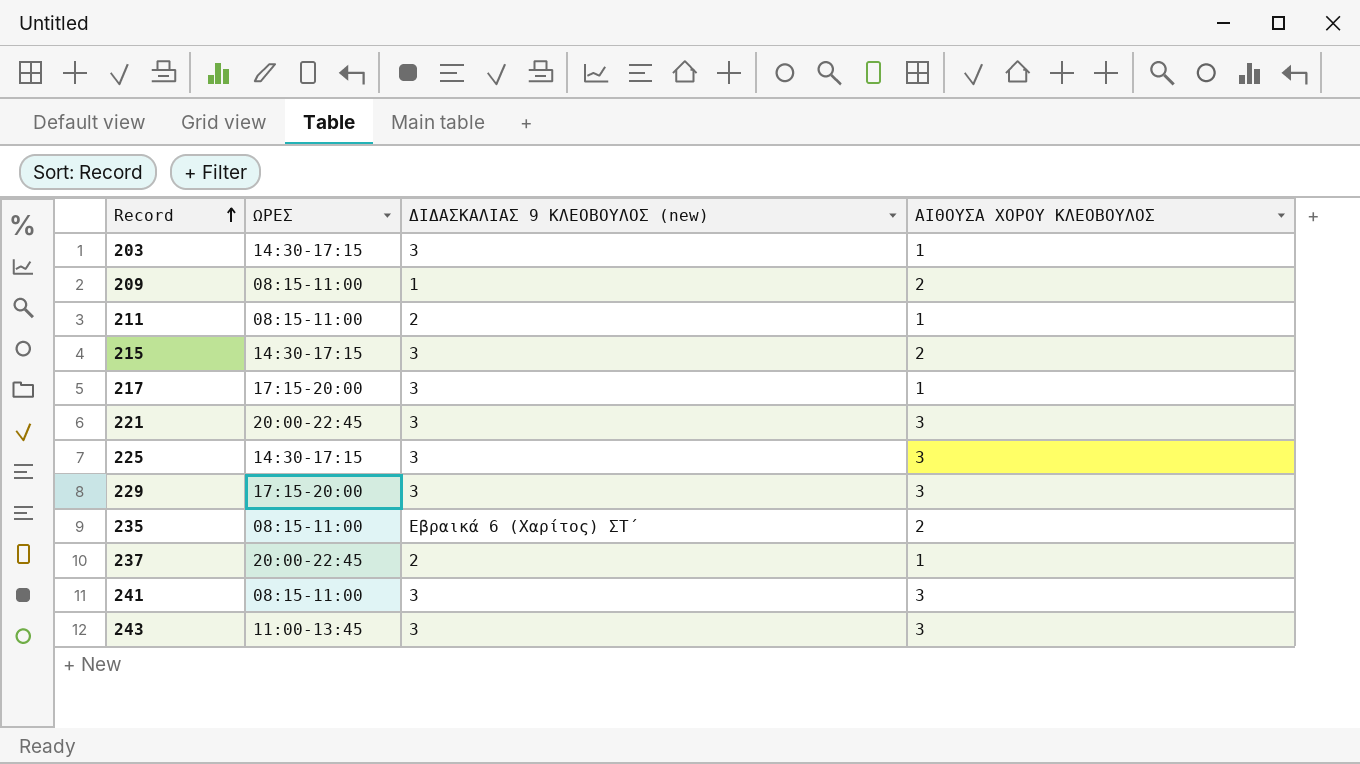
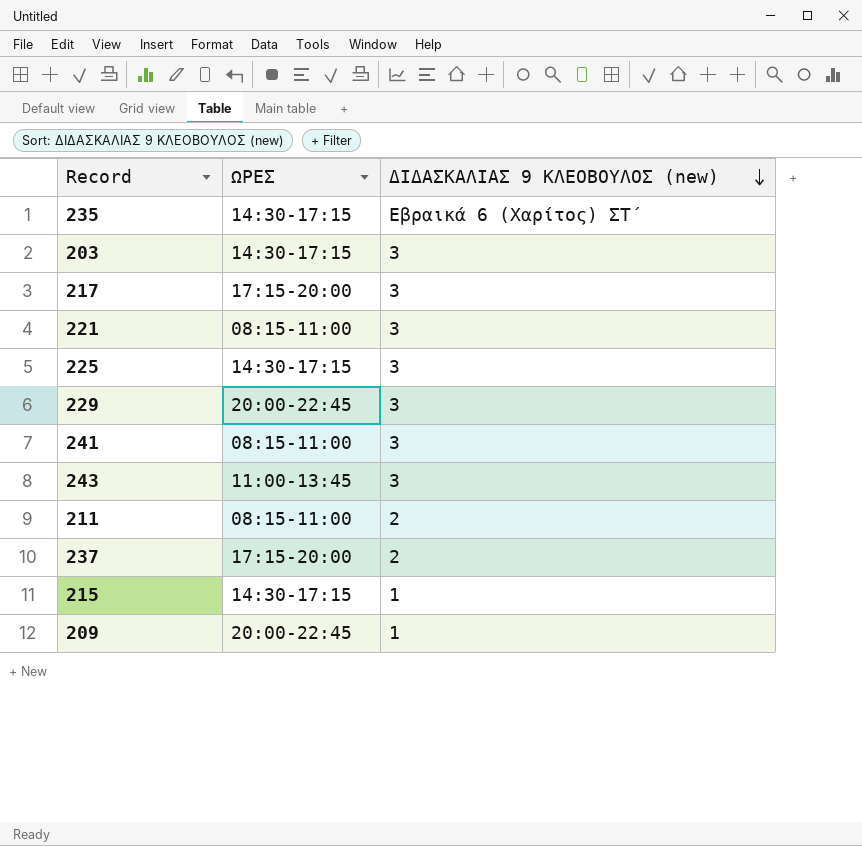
row order: Record ascending -> ΔΙΔΑΣΚΑΛΙΑΣ 9 ΚΛΕΟΒΟΥΛΟΣ (new) descending
column ΑΙΘΟΥΣΑ ΧΟΡΟΥ ΚΛΕΟΒΟΥΛΟΣ | position: 4 -> none
235 | ΩΡΕΣ: 08:15-11:00 -> 14:30-17:15
221 | ΩΡΕΣ: 20:00-22:45 -> 08:15-11:00
229 | ΩΡΕΣ: 17:15-20:00 -> 20:00-22:45
237 | ΩΡΕΣ: 20:00-22:45 -> 17:15-20:00
215 | ΔΙΔΑΣΚΑΛΙΑΣ 9 ΚΛΕΟΒΟΥΛΟΣ (new): 3 -> 1
209 | ΩΡΕΣ: 08:15-11:00 -> 20:00-22:45

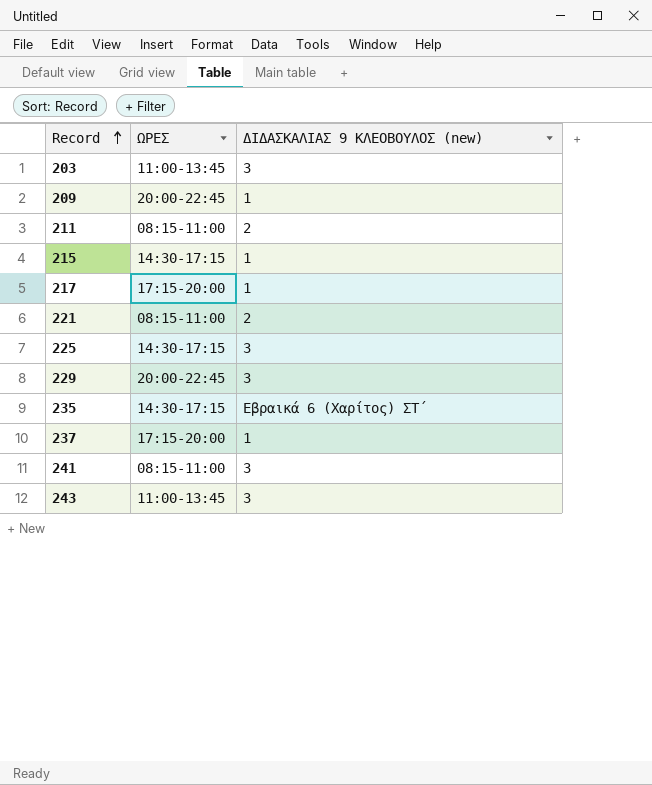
row order: ΔΙΔΑΣΚΑΛΙΑΣ 9 ΚΛΕΟΒΟΥΛΟΣ (new) descending -> Record ascending
203 | ΩΡΕΣ: 14:30-17:15 -> 11:00-13:45
217 | ΔΙΔΑΣΚΑΛΙΑΣ 9 ΚΛΕΟΒΟΥΛΟΣ (new): 3 -> 1
221 | ΔΙΔΑΣΚΑΛΙΑΣ 9 ΚΛΕΟΒΟΥΛΟΣ (new): 3 -> 2
237 | ΔΙΔΑΣΚΑΛΙΑΣ 9 ΚΛΕΟΒΟΥΛΟΣ (new): 2 -> 1

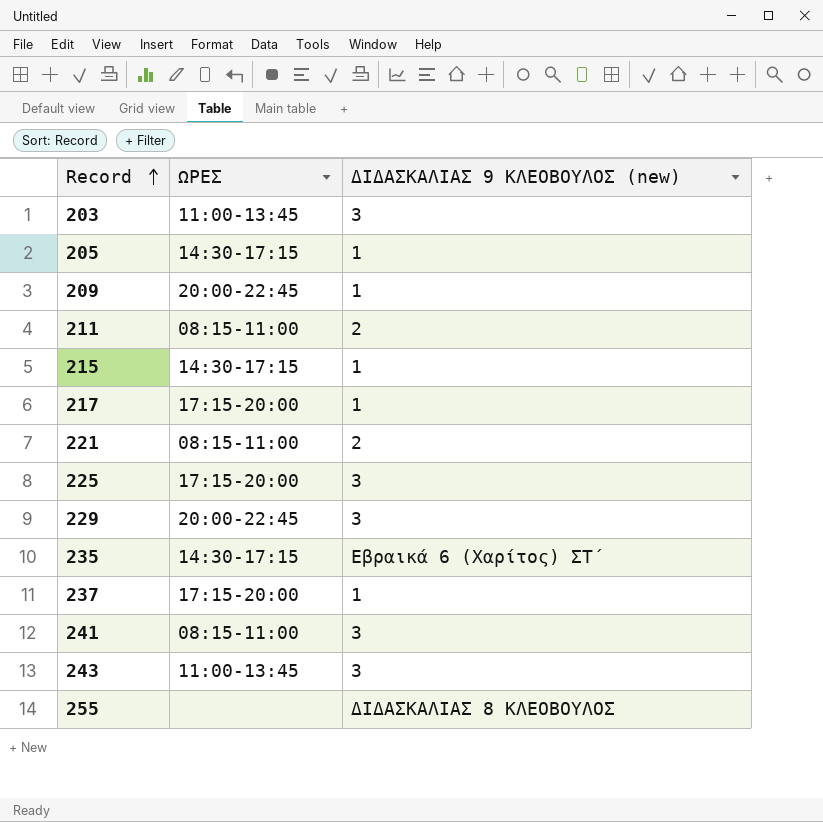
row 205: none -> 14:30-17:15 | 1
225 | ΩΡΕΣ: 14:30-17:15 -> 17:15-20:00
row 255: none -> none | ΔΙΔΑΣΚΑΛΙΑΣ 8 ΚΛΕΟΒΟΥΛΟΣ

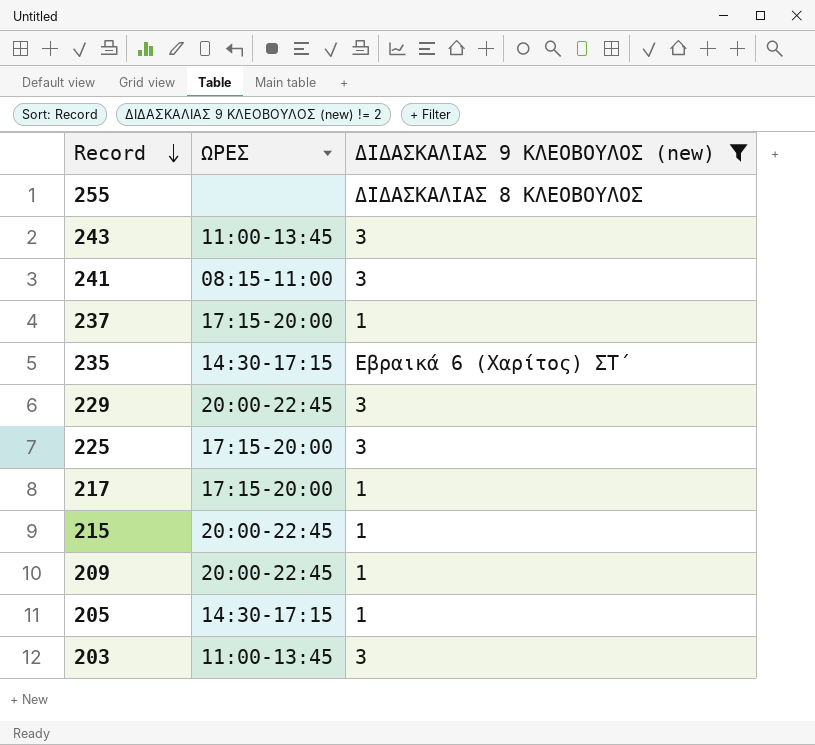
filter: none -> ΔΙΔΑΣΚΑΛΙΑΣ 9 ΚΛΕΟΒΟΥΛΟΣ (new) != 2
row order: Record ascending -> Record descending
215 | ΩΡΕΣ: 14:30-17:15 -> 20:00-22:45

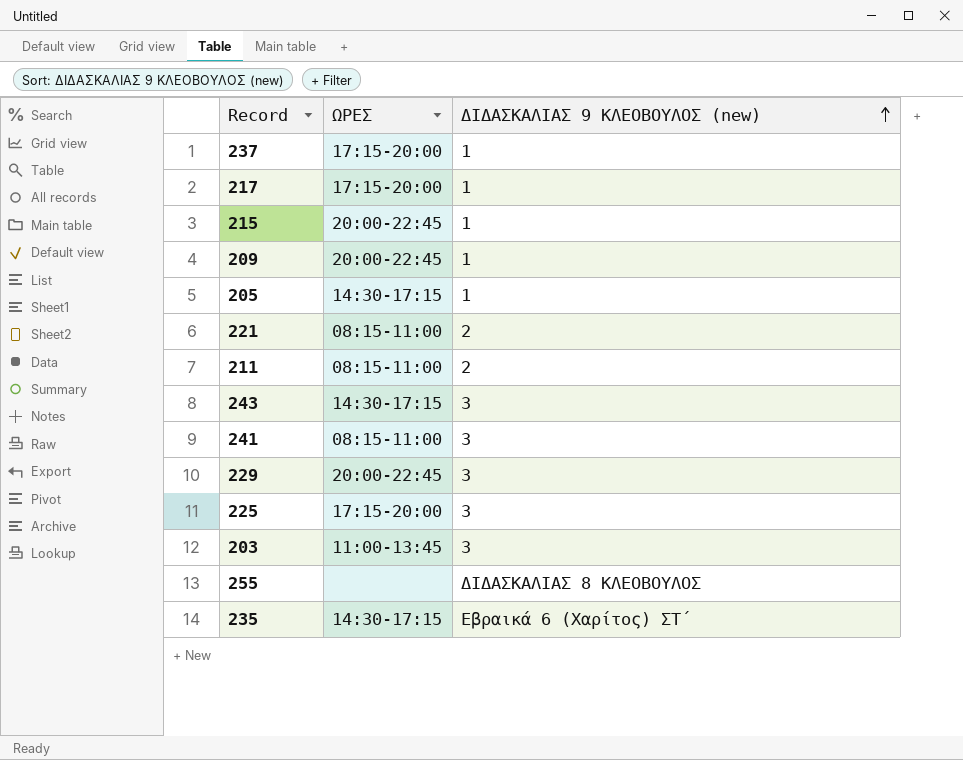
filter: ΔΙΔΑΣΚΑΛΙΑΣ 9 ΚΛΕΟΒΟΥΛΟΣ (new) != 2 -> none
row order: Record descending -> ΔΙΔΑΣΚΑΛΙΑΣ 9 ΚΛΕΟΒΟΥΛΟΣ (new) ascending
243 | ΩΡΕΣ: 11:00-13:45 -> 14:30-17:15

